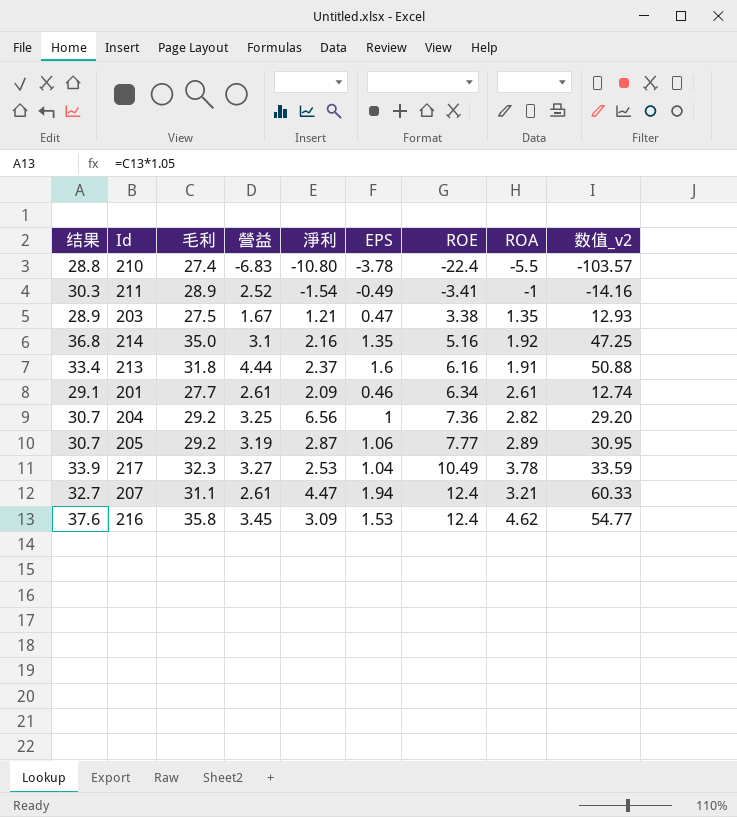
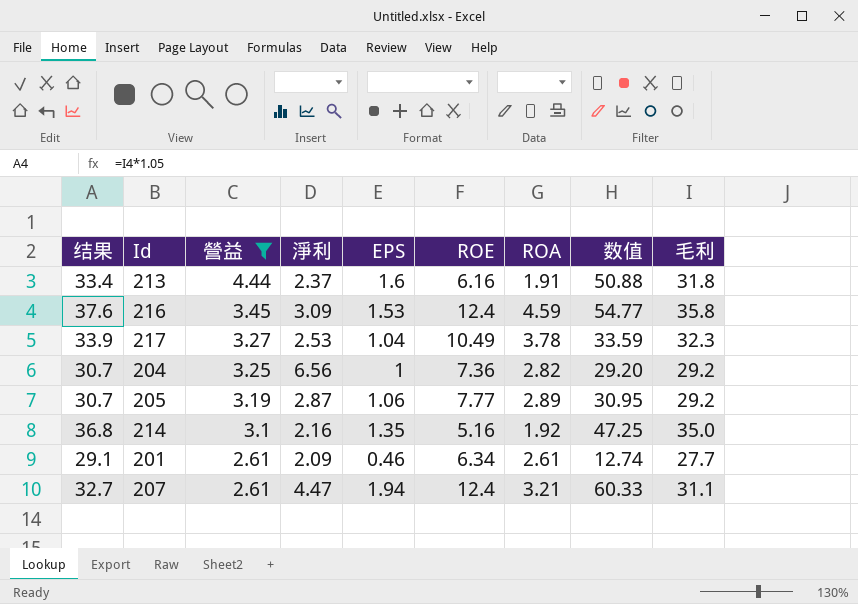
filter: none -> 營益 >= 2.61
row order: ROE ascending -> 營益 descending
column name: 数值_v2 -> 数值
column 毛利 | position: 3 -> 9
216 | ROA: 4.62 -> 4.59

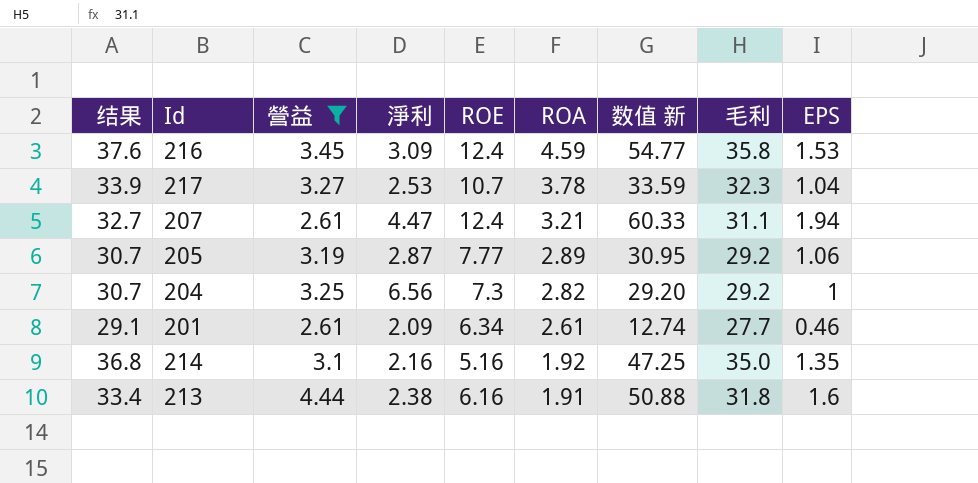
row order: 營益 descending -> ROA descending
column name: 数值 -> 数值 新
column EPS | position: 5 -> 9
217 | ROE: 10.49 -> 10.7
204 | ROE: 7.36 -> 7.3
213 | 淨利: 2.37 -> 2.38

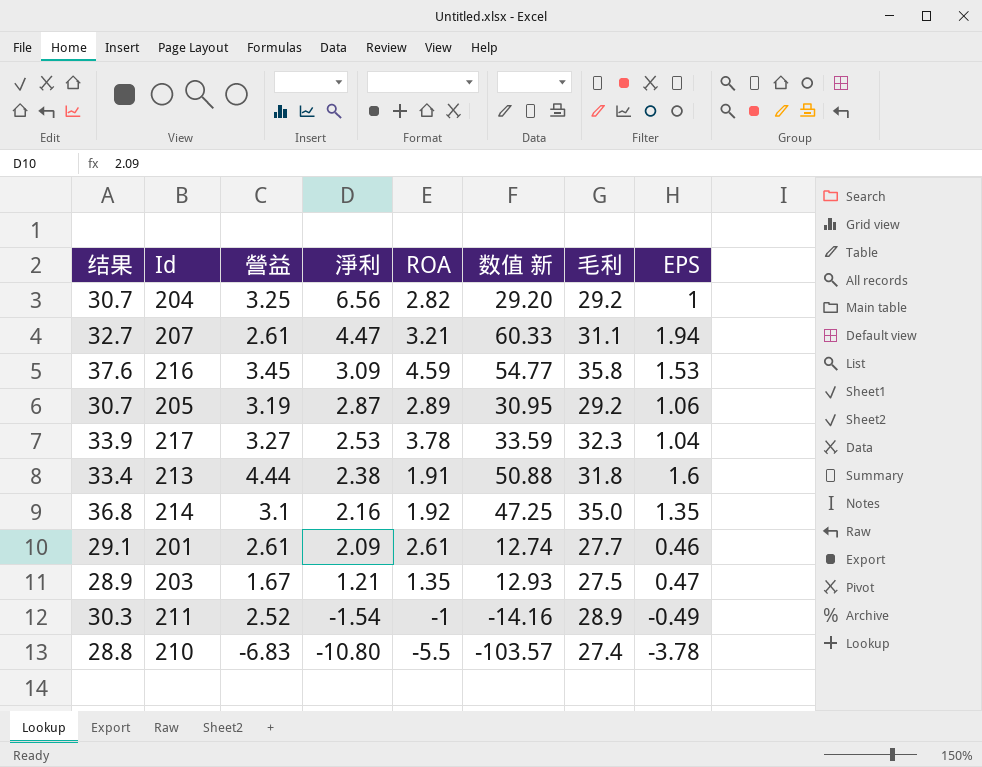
filter: 營益 >= 2.61 -> none
row order: ROA descending -> 淨利 descending
column ROE | position: 5 -> none

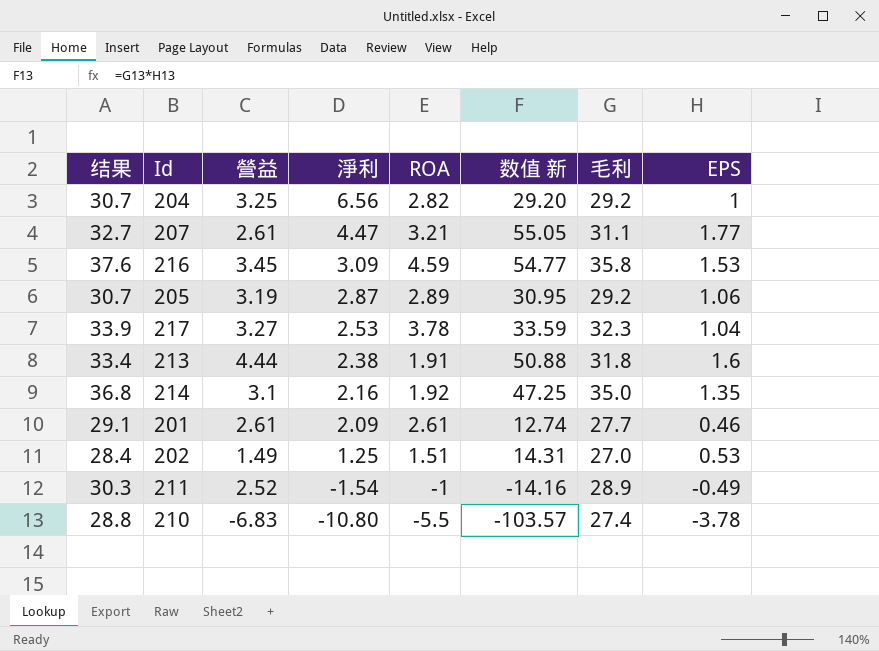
row 203: 28.9 | 1.67 | 1.21 | 1.35 | 12.93 | 27.5 | 0.47 -> none
207 | 数值 新: 60.33 -> 55.05
207 | EPS: 1.94 -> 1.77
row 202: none -> 28.4 | 1.49 | 1.25 | 1.51 | 14.31 | 27.0 | 0.53

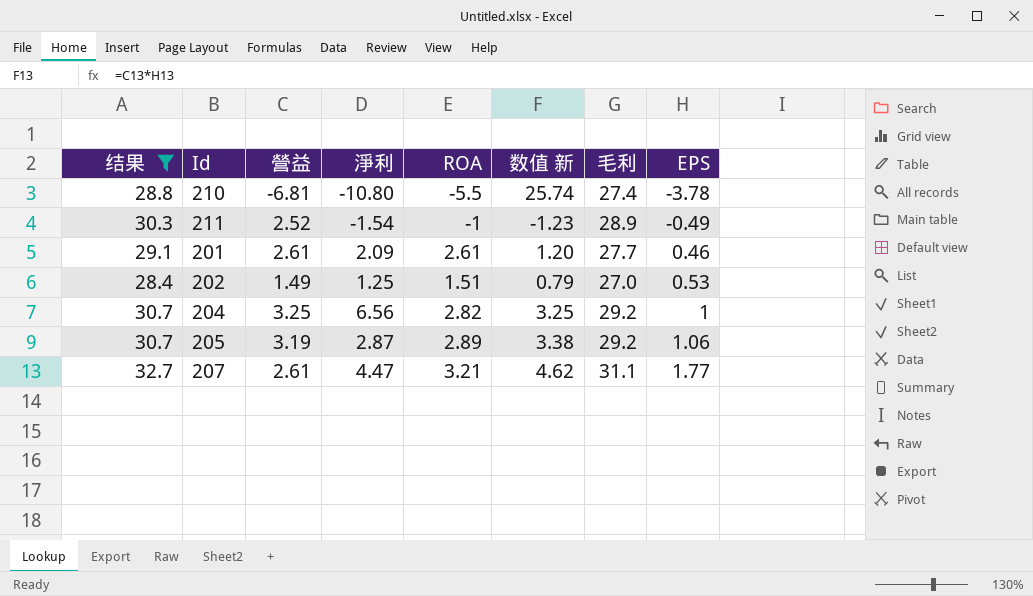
filter: none -> 结果 <= 32.7
row order: 淨利 descending -> EPS ascending
column 数值 新 | formula: [毛利] * [EPS] -> [營益] * [EPS]
210 | 營益: -6.83 -> -6.81

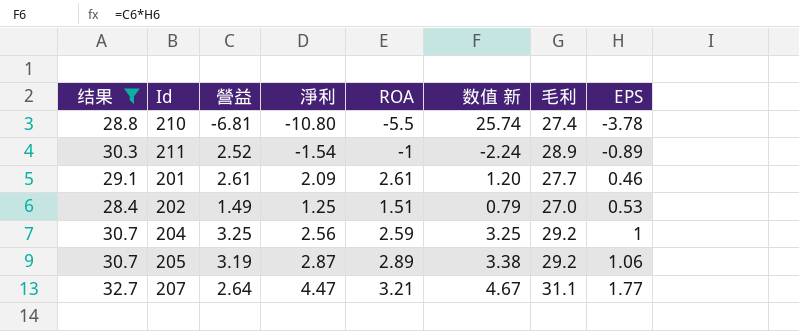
211 | 数值 新: -1.23 -> -2.24
211 | EPS: -0.49 -> -0.89
204 | 淨利: 6.56 -> 2.56
204 | ROA: 2.82 -> 2.59
207 | 營益: 2.61 -> 2.64
207 | 数值 新: 4.62 -> 4.67

